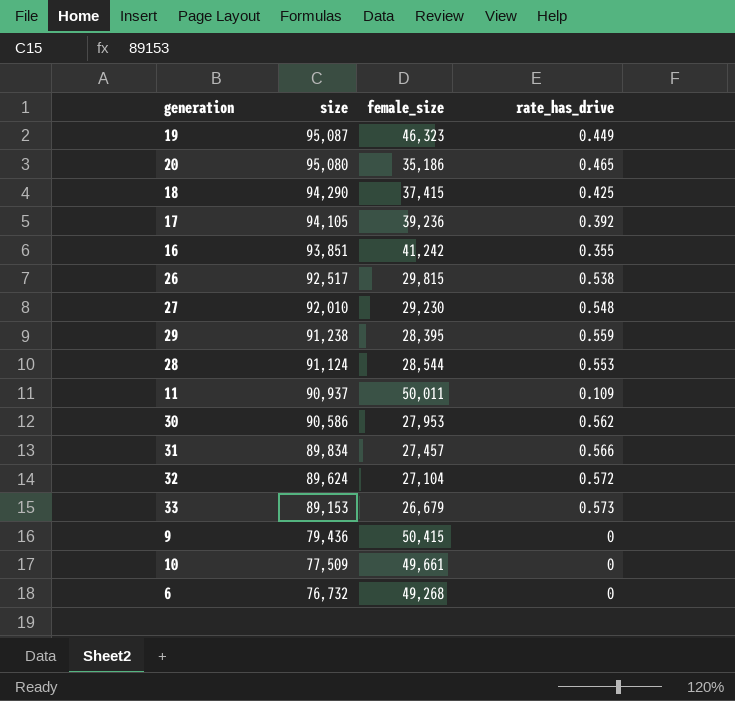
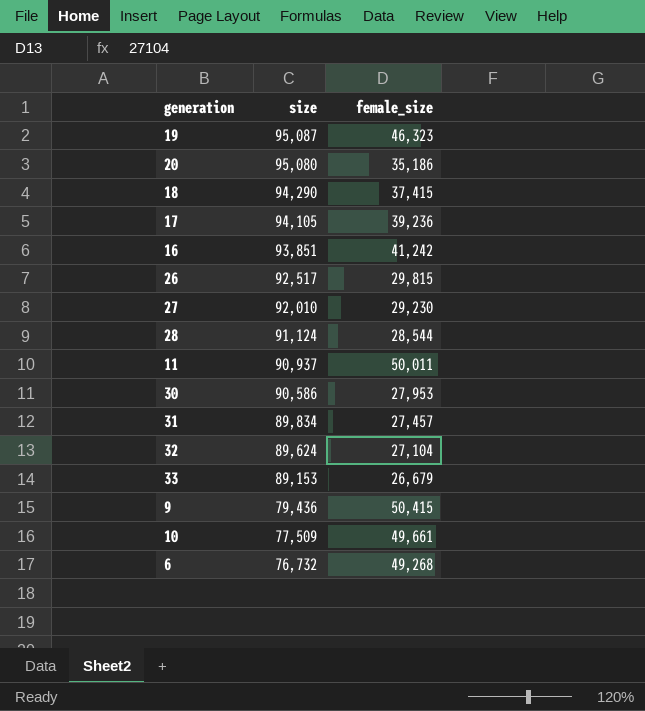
column rate_has_drive | position: 4 -> none
row 29: 91,238 | 28,395 | 0.559 -> none

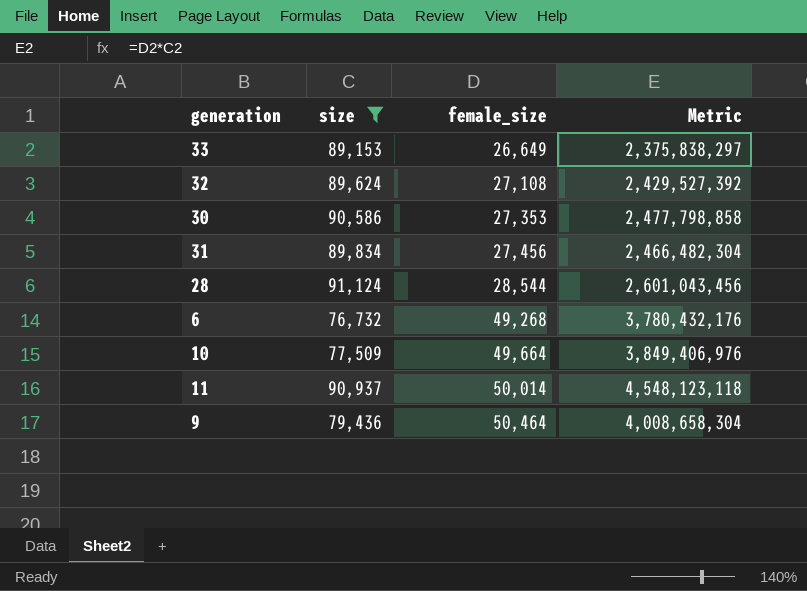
filter: none -> size <= 91,124
row order: size descending -> female_size ascending
column Metric | formula: none -> [size] * [female_size]
33 | female_size: 26,679 -> 26,649
32 | female_size: 27,104 -> 27,108
30 | female_size: 27,953 -> 27,353
31 | female_size: 27,457 -> 27,456
10 | female_size: 49,661 -> 49,664
11 | female_size: 50,011 -> 50,014
9 | female_size: 50,415 -> 50,464

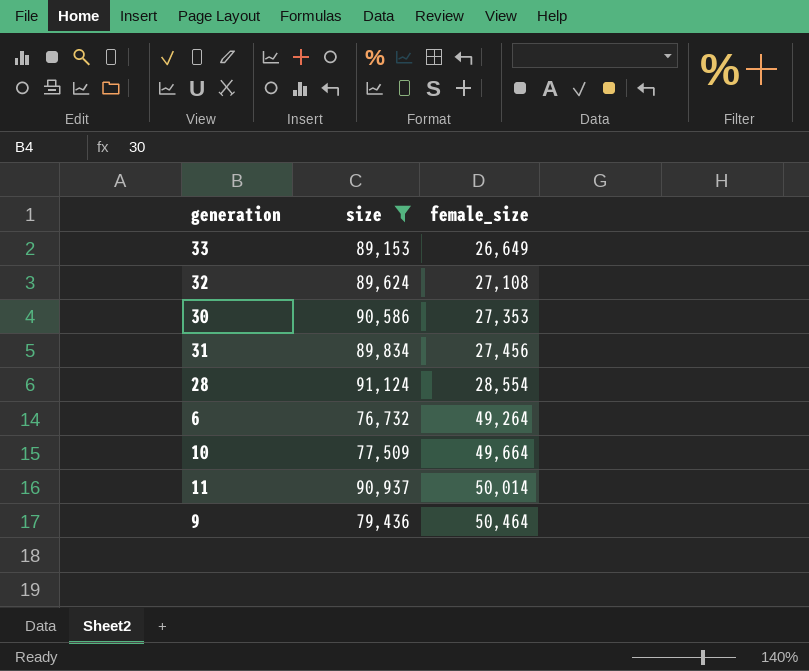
column Metric | formula: [size] * [female_size] -> none
28 | female_size: 28,544 -> 28,554
6 | female_size: 49,268 -> 49,264

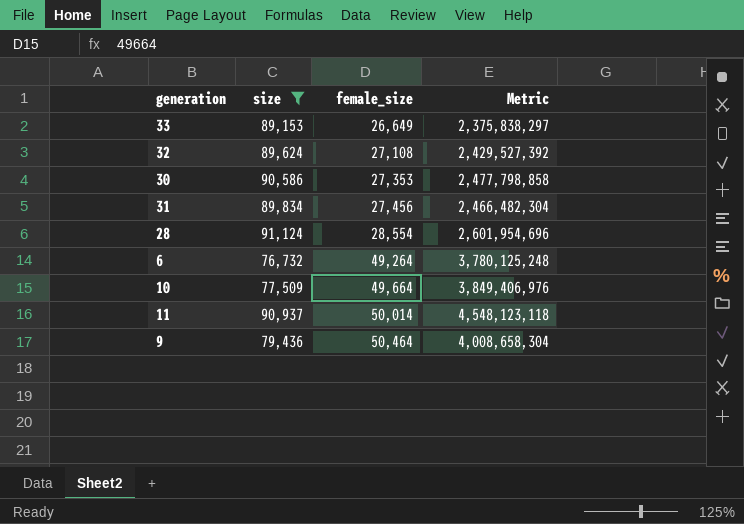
column Metric | formula: none -> [size] * [female_size]

